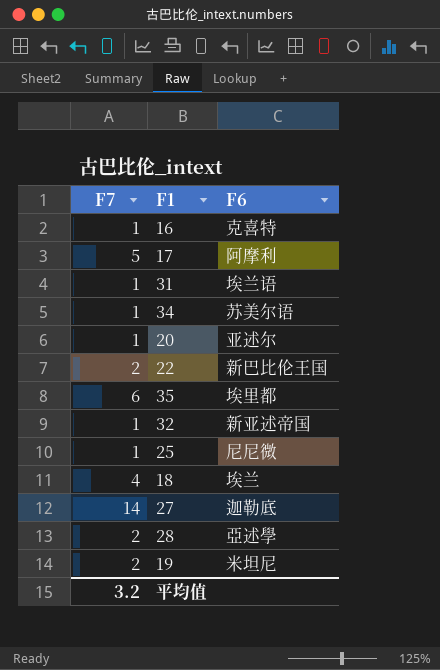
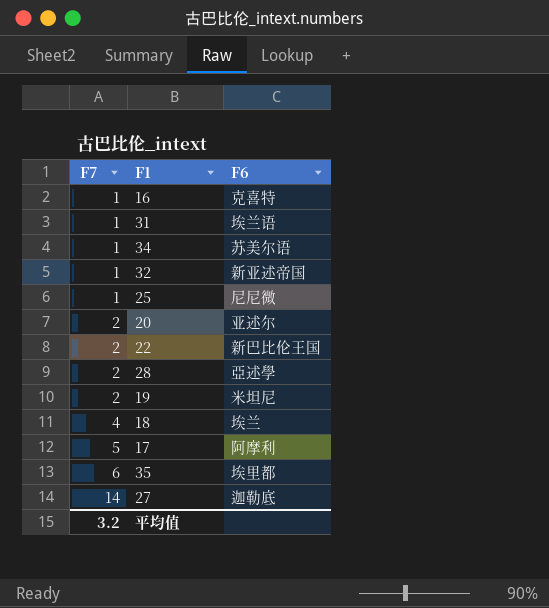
row order: none -> F7 ascending
20 | F7: 1 -> 2

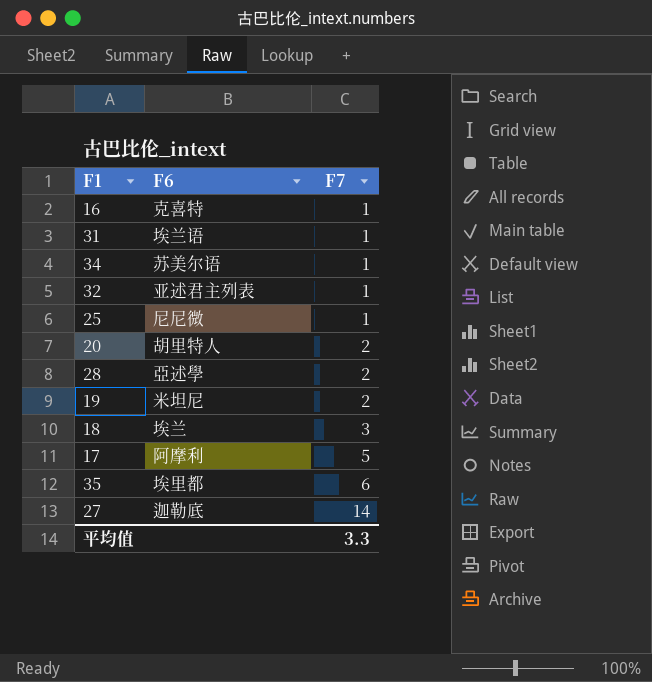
column F7 | position: 1 -> 3
row 22: 2 | 新巴比伦王国 -> none
32 | F6: 新亚述帝国 -> 亚述君主列表
20 | F6: 亚述尔 -> 胡里特人
18 | F7: 4 -> 3
平均值 | F7: 3.2 -> 3.3

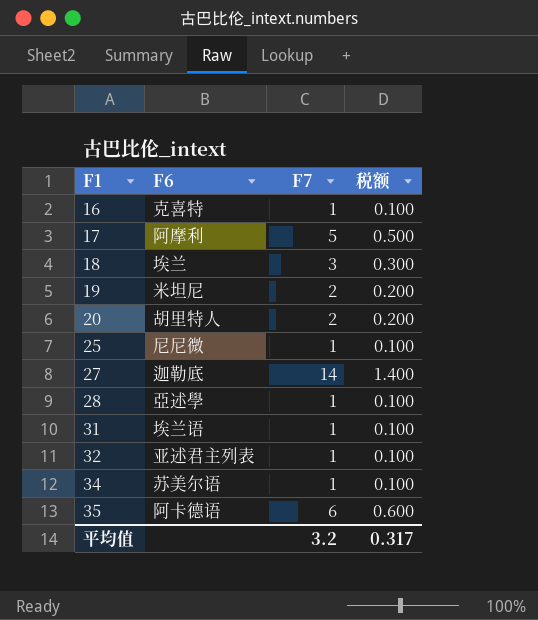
row order: F7 ascending -> F1 ascending
column 税额 | formula: none -> [F7] * 0.1
28 | F7: 2 -> 1
35 | F6: 埃里都 -> 阿卡德语
平均值 | F7: 3.3 -> 3.2

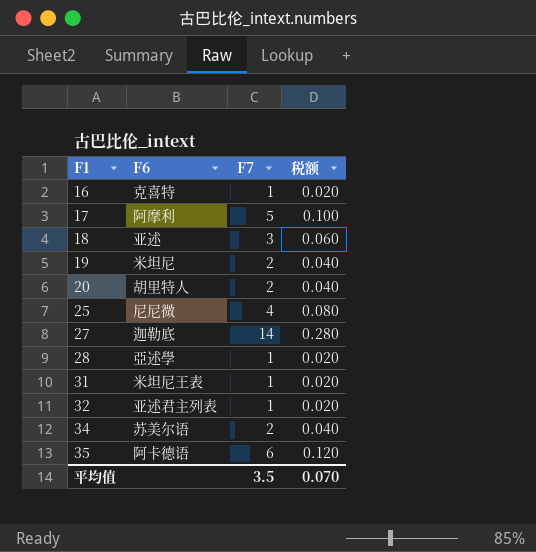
column 税额 | formula: [F7] * 0.1 -> [F7] * 0.02
18 | F6: 埃兰 -> 亚述
25 | F7: 1 -> 4
31 | F6: 埃兰语 -> 米坦尼王表
34 | F7: 1 -> 2
平均值 | F7: 3.2 -> 3.5
平均值 | 税额: 0.317 -> 0.070

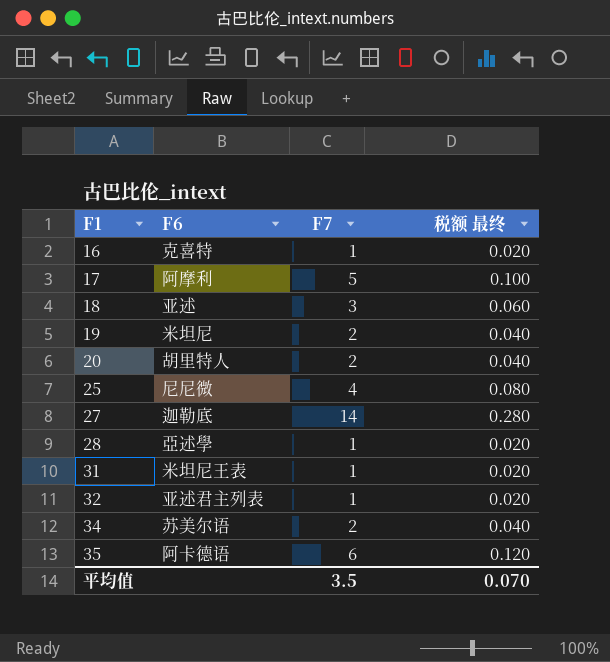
column name: 税额 -> 税额 最终

